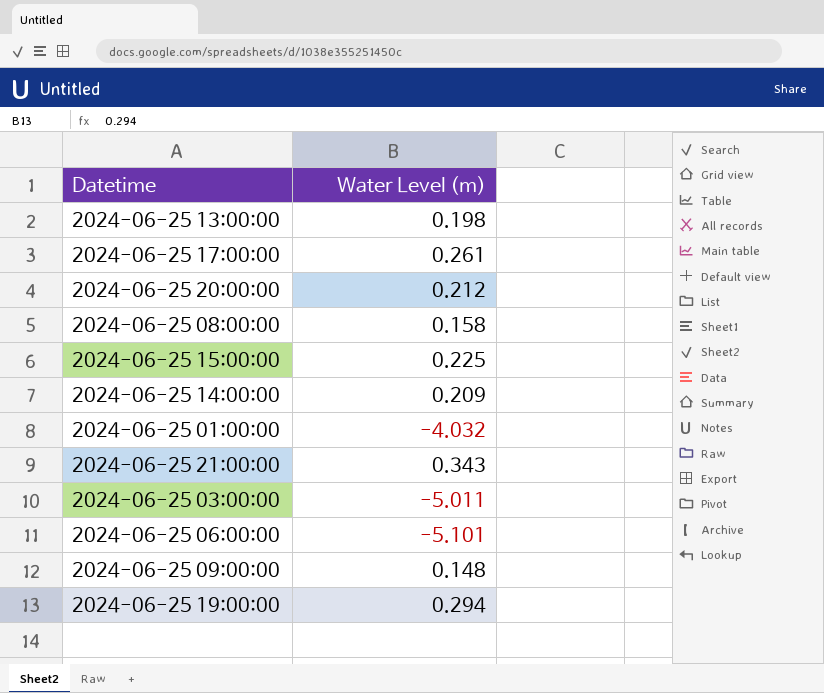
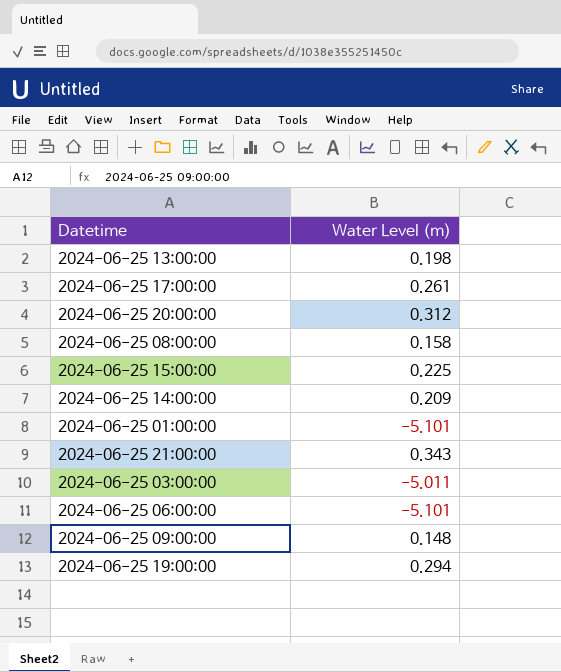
2024-06-25 20:00:00 | Water Level (m): 0.212 -> 0.312
2024-06-25 01:00:00 | Water Level (m): -4.032 -> -5.101

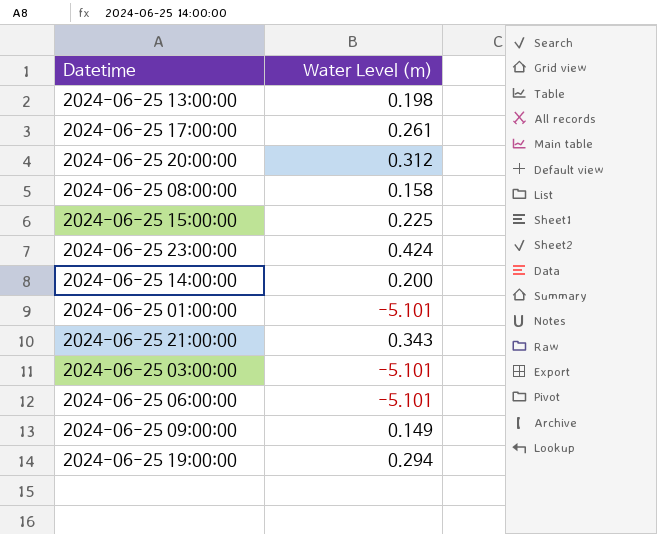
row 2024-06-25 23:00:00: none -> 0.424
2024-06-25 14:00:00 | Water Level (m): 0.209 -> 0.200
2024-06-25 03:00:00 | Water Level (m): -5.011 -> -5.101
2024-06-25 09:00:00 | Water Level (m): 0.148 -> 0.149

